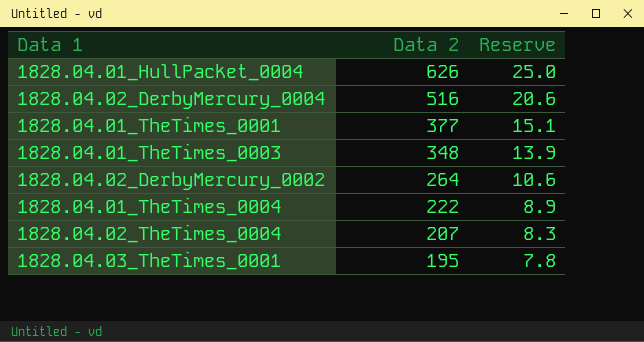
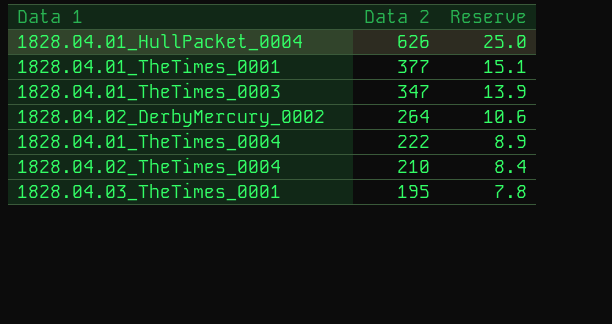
row 1828.04.02_DerbyMercury_0004: 516 | 20.6 -> none
1828.04.01_TheTimes_0003 | Data 2: 348 -> 347
1828.04.02_TheTimes_0004 | Data 2: 207 -> 210
1828.04.02_TheTimes_0004 | Reserve: 8.3 -> 8.4

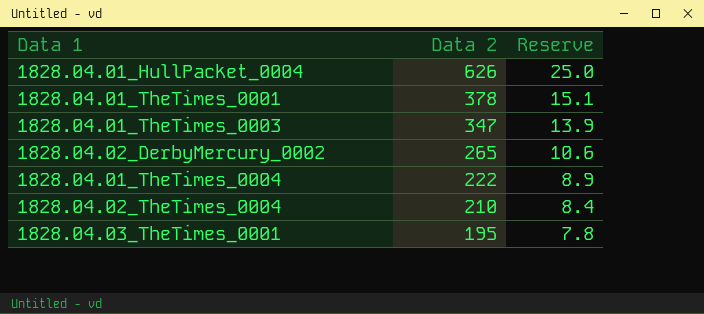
1828.04.01_TheTimes_0001 | Data 2: 377 -> 378
1828.04.02_DerbyMercury_0002 | Data 2: 264 -> 265

